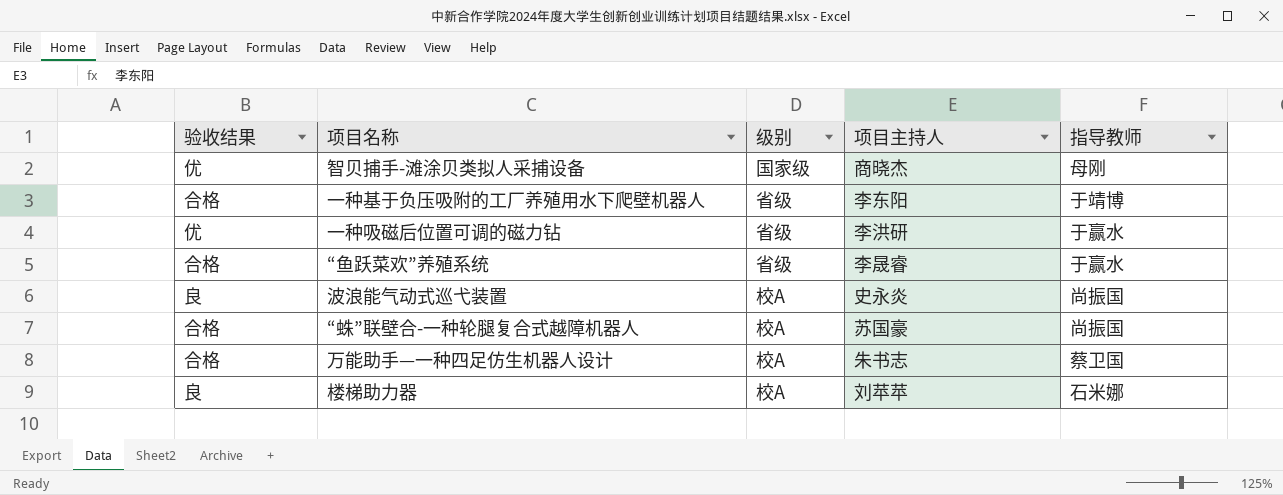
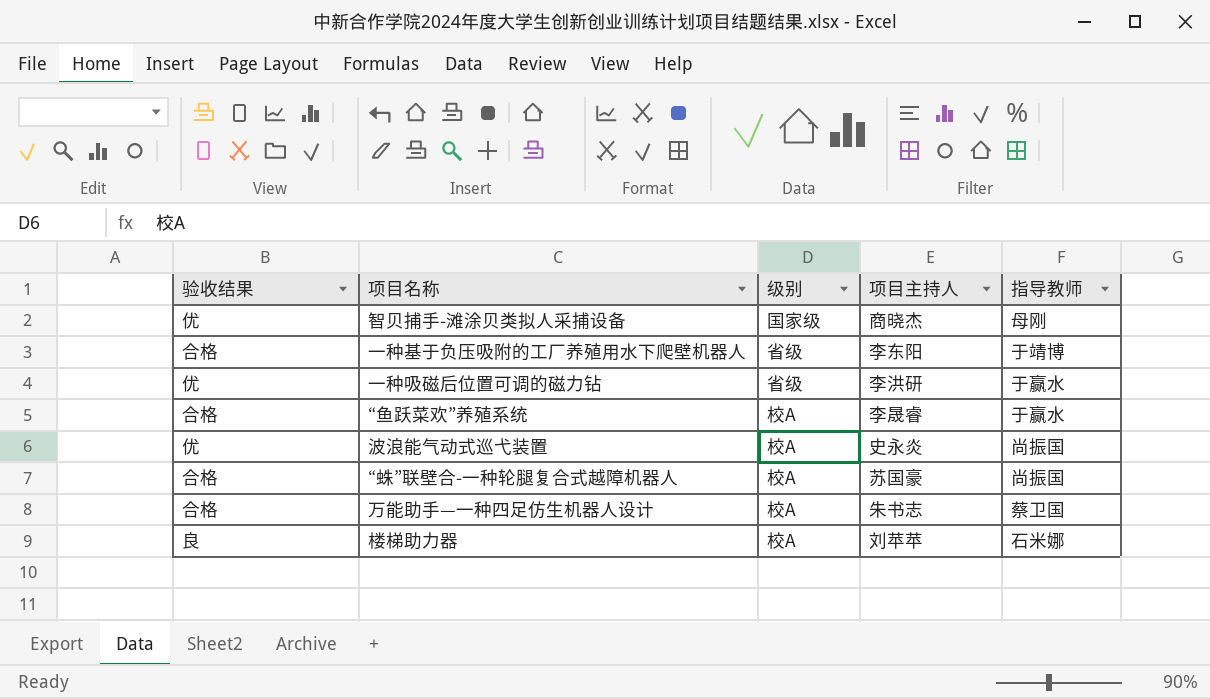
“鱼跃菜欢”养殖系统 | 级别: 省级 -> 校A
波浪能气动式巡弋装置 | 验收结果: 良 -> 优

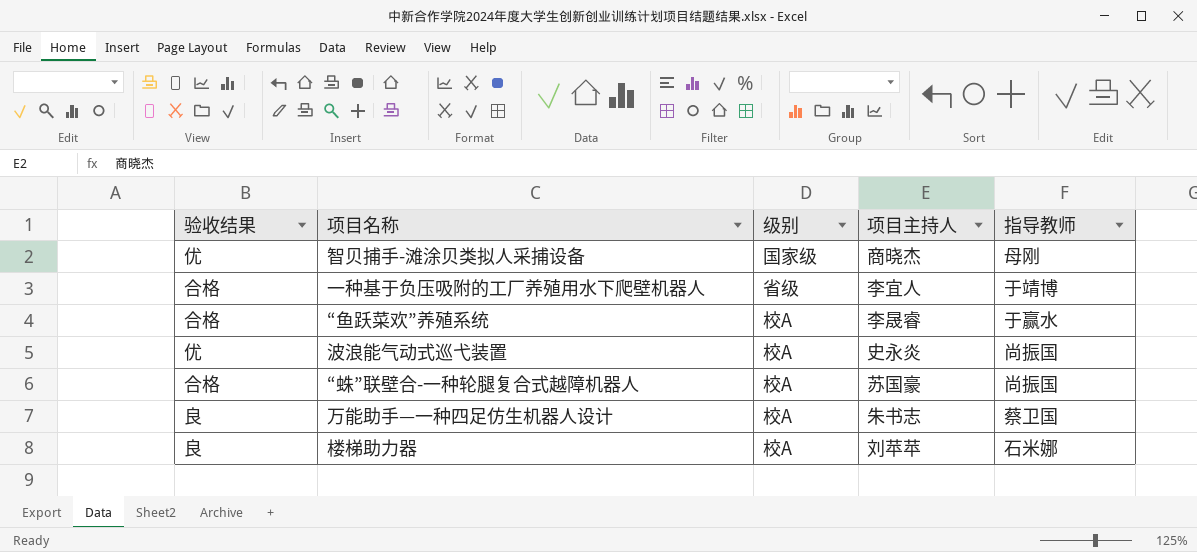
row 一种吸磁后位置可调的磁力钻: 优 | 省级 | 李洪研 | 于赢水 -> none
一种基于负压吸附的工厂养殖用水下爬壁机器人 | 项目主持人: 李东阳 -> 李宜人
万能助手—一种四足仿生机器人设计 | 验收结果: 合格 -> 良

